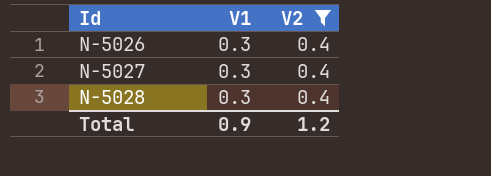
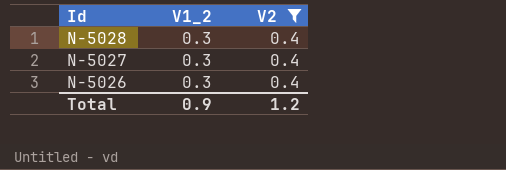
row order: Id ascending -> Id descending
column name: V1 -> V1_2

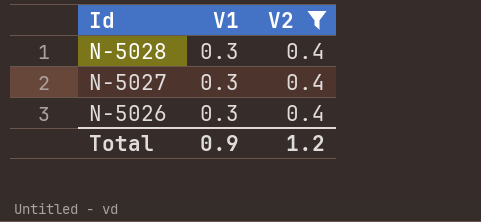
column name: V1_2 -> V1

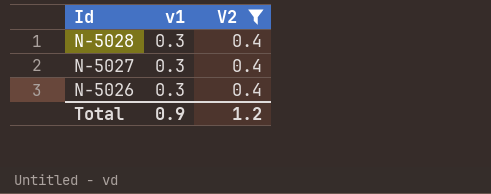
column name: V1 -> v1

